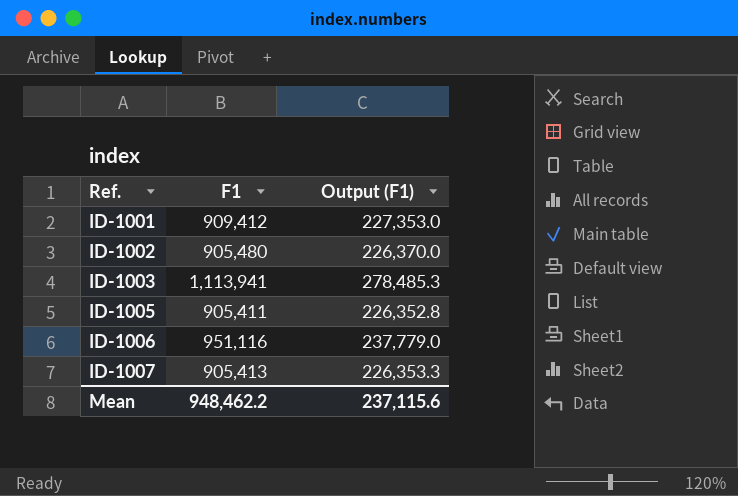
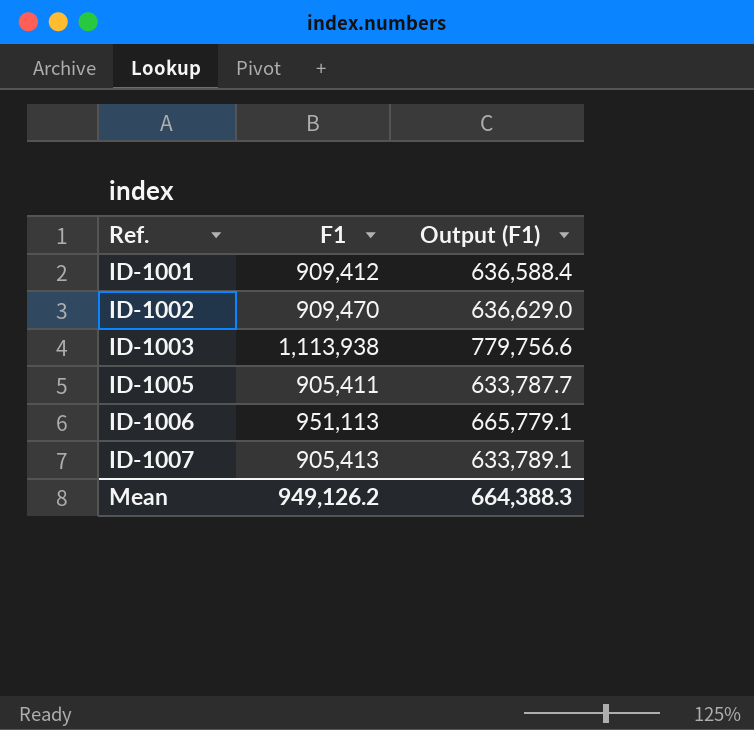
column Output (F1) | formula: [F1] * 0.25 -> [F1] * 0.7
ID-1002 | F1: 905,480 -> 909,470
ID-1003 | F1: 1,113,941 -> 1,113,938
ID-1006 | F1: 951,116 -> 951,113
Mean | F1: 948,462.2 -> 949,126.2
Mean | Output (F1): 237,115.6 -> 664,388.3

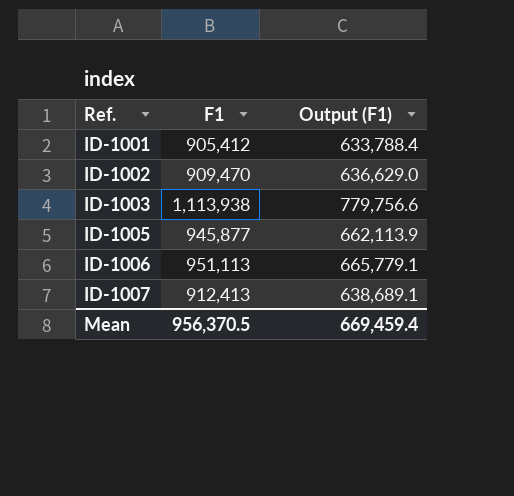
ID-1001 | F1: 909,412 -> 905,412
ID-1001 | Output (F1): 636,588.4 -> 633,788.4
ID-1005 | F1: 905,411 -> 945,877
ID-1005 | Output (F1): 633,787.7 -> 662,113.9
ID-1007 | F1: 905,413 -> 912,413
ID-1007 | Output (F1): 633,789.1 -> 638,689.1
Mean | F1: 949,126.2 -> 956,370.5
Mean | Output (F1): 664,388.3 -> 669,459.4

